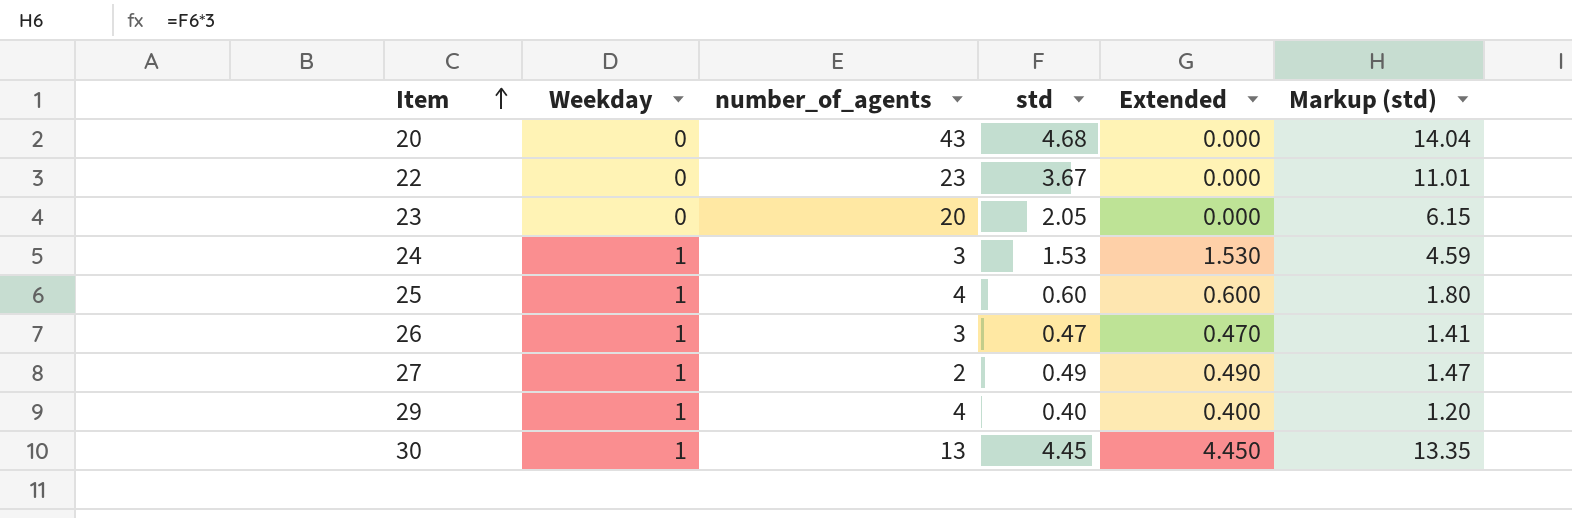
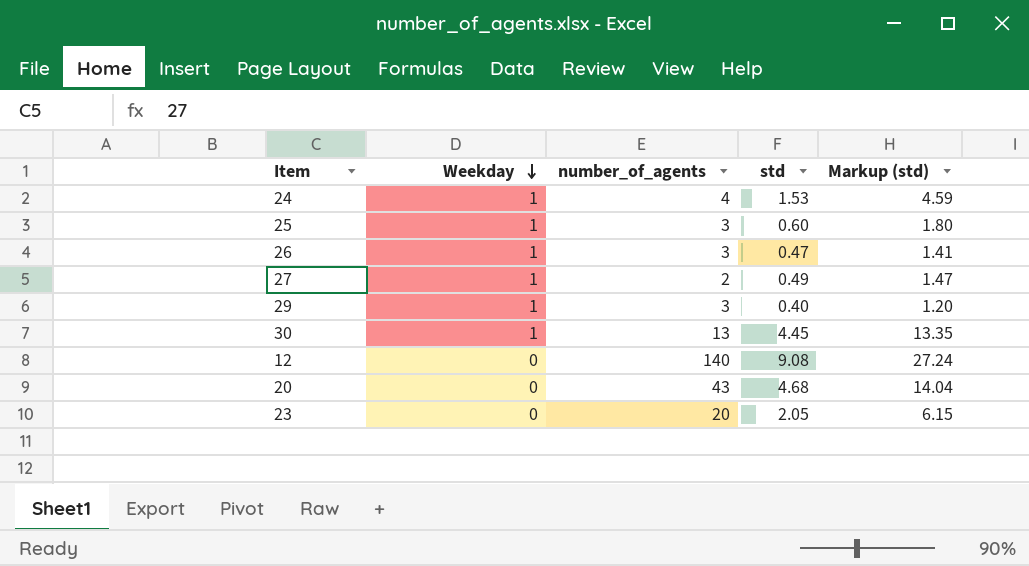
row order: Item ascending -> Weekday descending
column Extended | formula: [Weekday] * [std] -> none
row 22: 0 | 23 | 3.67 | 0.000 | 11.01 -> none
24 | number_of_agents: 3 -> 4
25 | number_of_agents: 4 -> 3
29 | number_of_agents: 4 -> 3
row 12: none -> 0 | 140 | 9.08 | 27.24

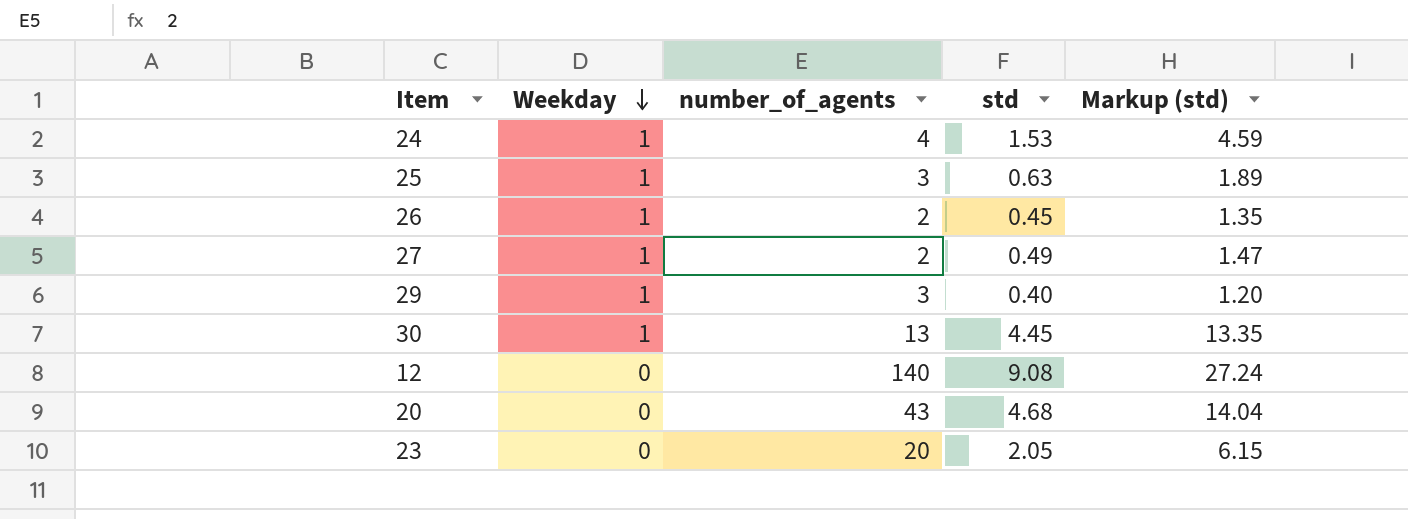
25 | std: 0.60 -> 0.63
25 | Markup (std): 1.80 -> 1.89
26 | number_of_agents: 3 -> 2
26 | std: 0.47 -> 0.45
26 | Markup (std): 1.41 -> 1.35

